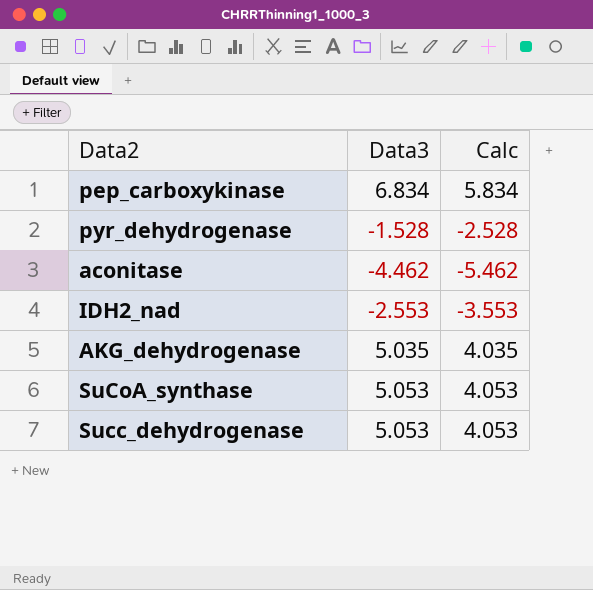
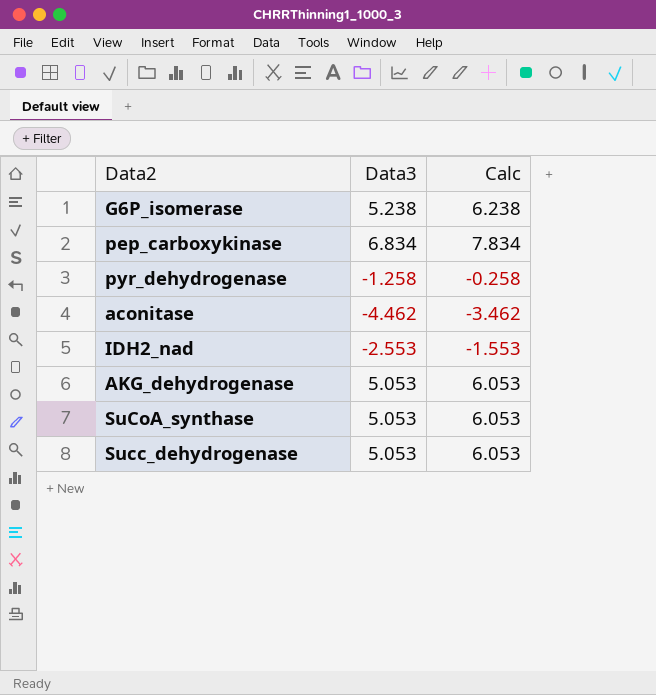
column Calc | formula: [Data3] - 1 -> [Data3] + 1
row G6P_isomerase: none -> 5.238 | 6.238
pyr_dehydrogenase | Data3: -1.528 -> -1.258
AKG_dehydrogenase | Data3: 5.035 -> 5.053

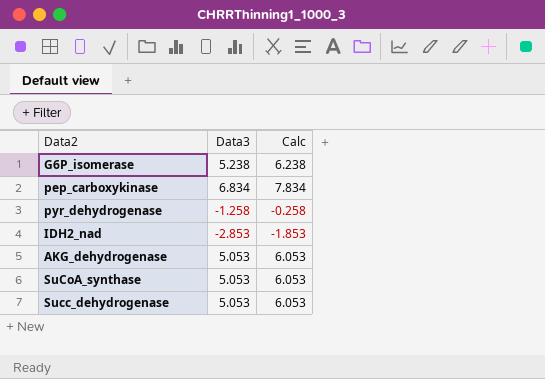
row aconitase: -4.462 | -3.462 -> none
IDH2_nad | Data3: -2.553 -> -2.853
IDH2_nad | Calc: -1.553 -> -1.853

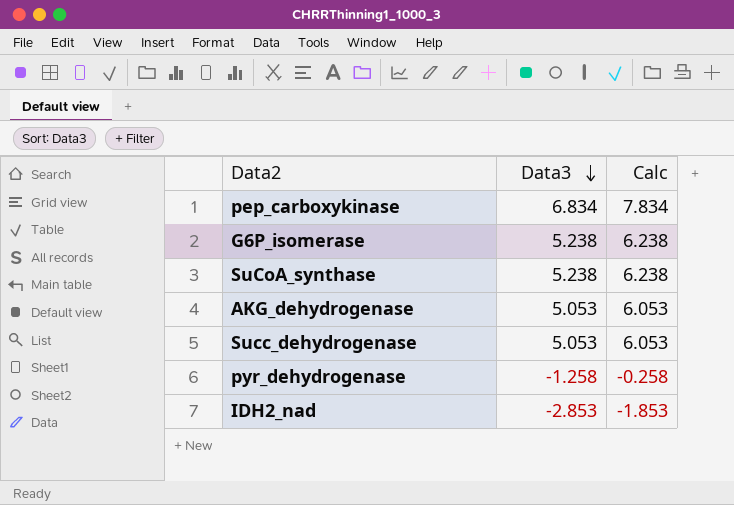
row order: none -> Data3 descending
SuCoA_synthase | Data3: 5.053 -> 5.238
SuCoA_synthase | Calc: 6.053 -> 6.238

